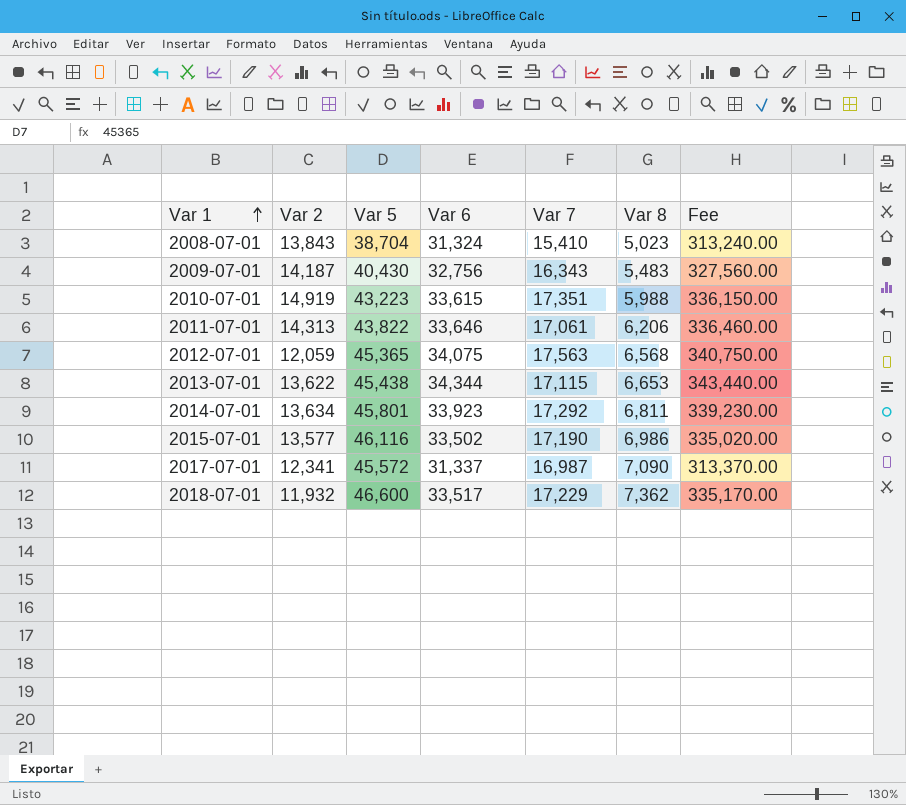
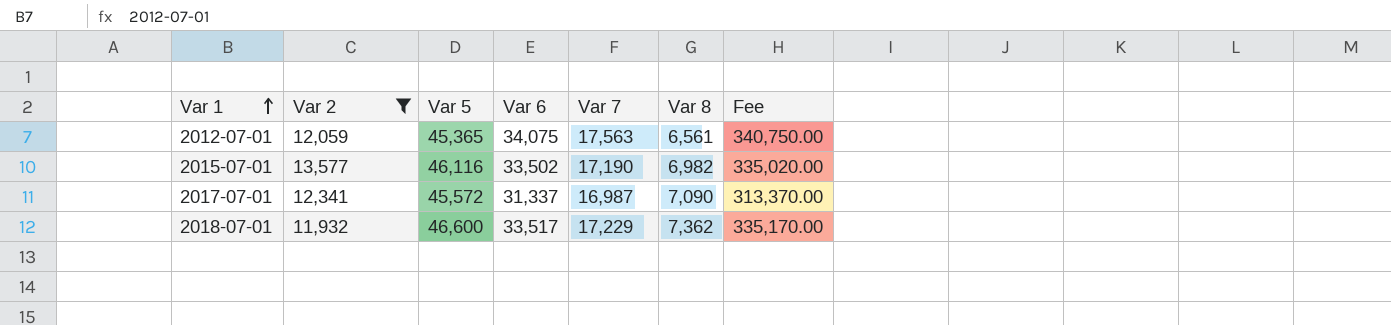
filter: none -> Var 2 <= 13,577
2012-07-01 | Var 8: 6,568 -> 6,561
2015-07-01 | Var 8: 6,986 -> 6,982

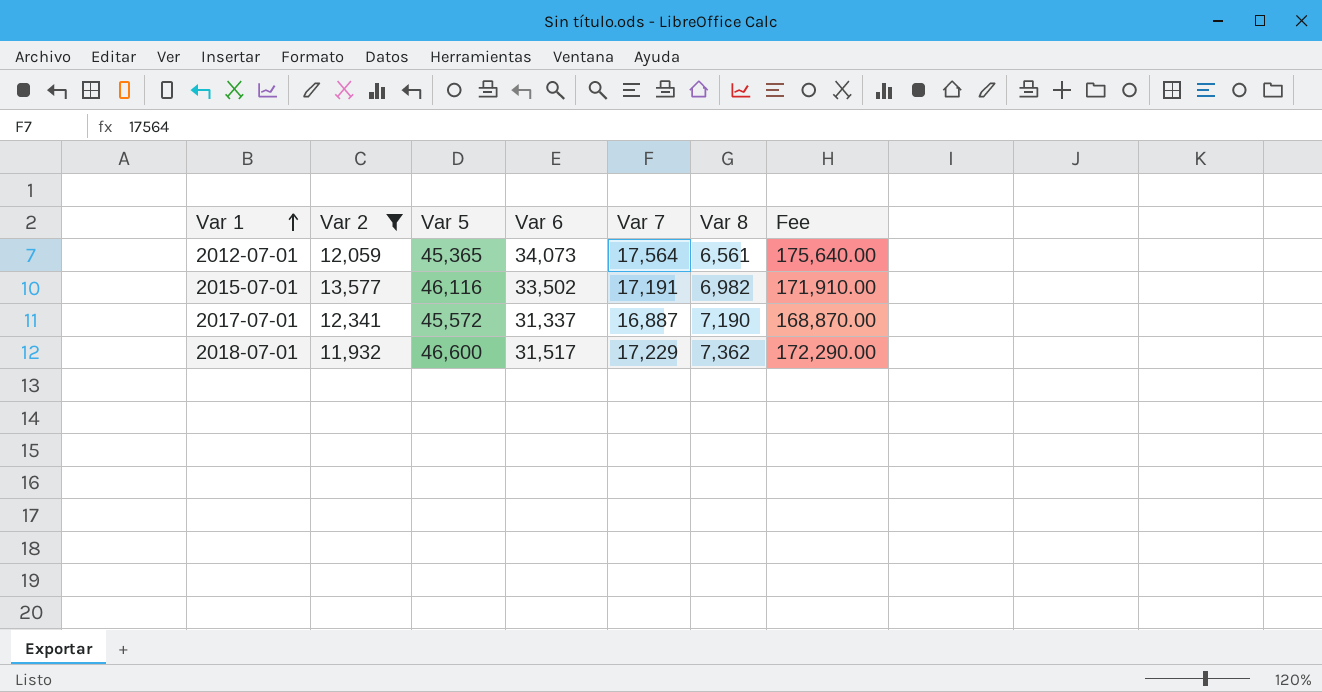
column Fee | formula: [Var 6] * 10 -> [Var 7] * 10
2012-07-01 | Var 6: 34,075 -> 34,073
2012-07-01 | Var 7: 17,563 -> 17,564
2015-07-01 | Var 7: 17,190 -> 17,191
2017-07-01 | Var 7: 16,987 -> 16,887
2017-07-01 | Var 8: 7,090 -> 7,190
2018-07-01 | Var 6: 33,517 -> 31,517

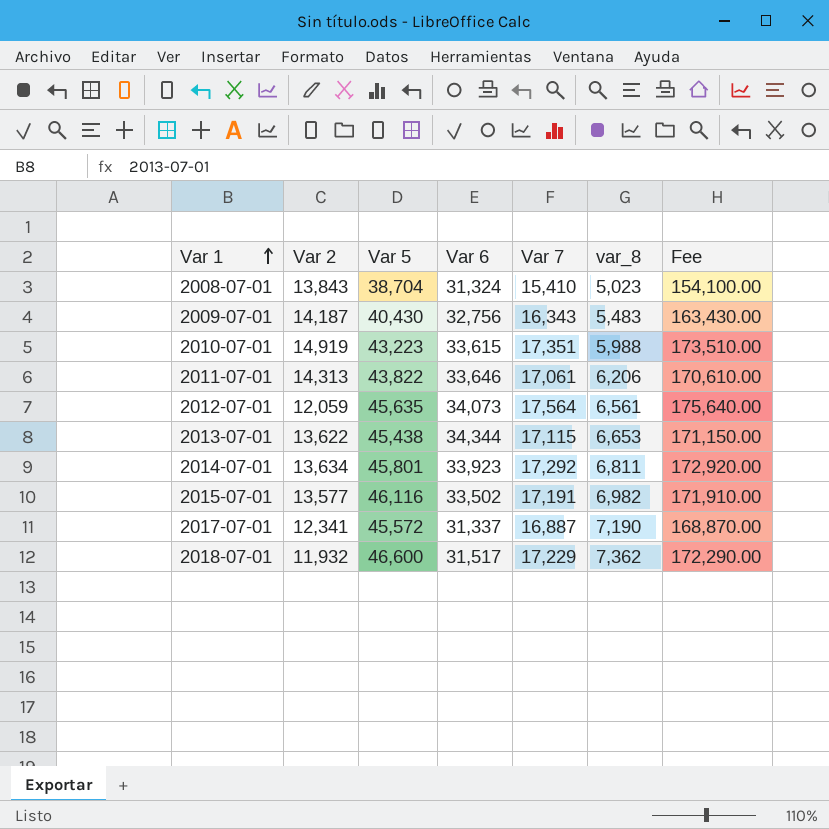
filter: Var 2 <= 13,577 -> none
column name: Var 8 -> var_8
2012-07-01 | Var 5: 45,365 -> 45,635

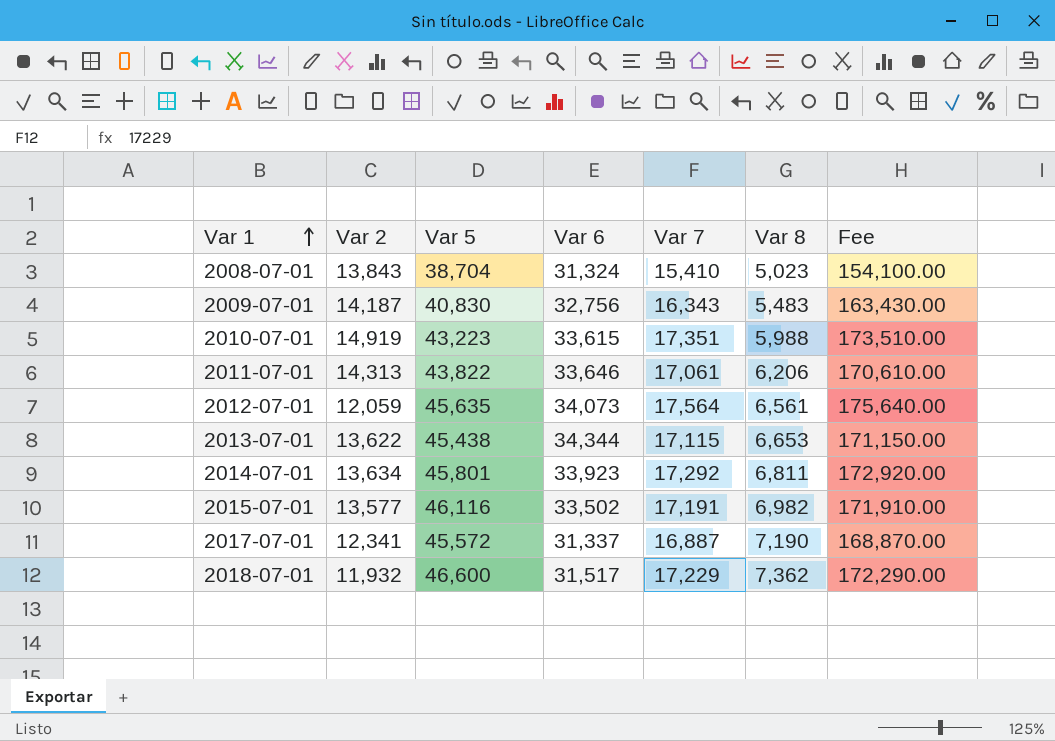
column name: var_8 -> Var 8
2009-07-01 | Var 5: 40,430 -> 40,830

